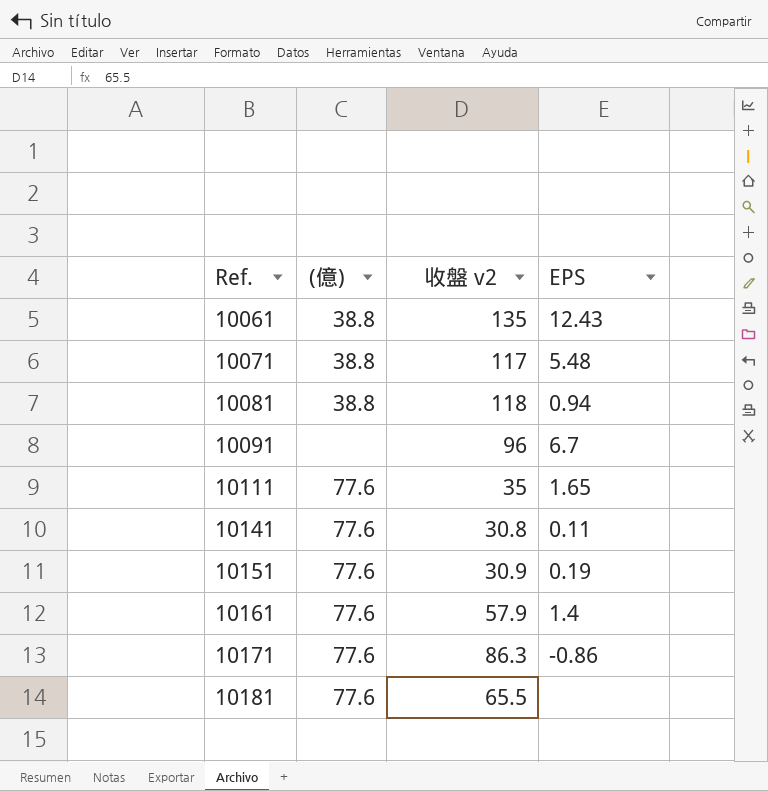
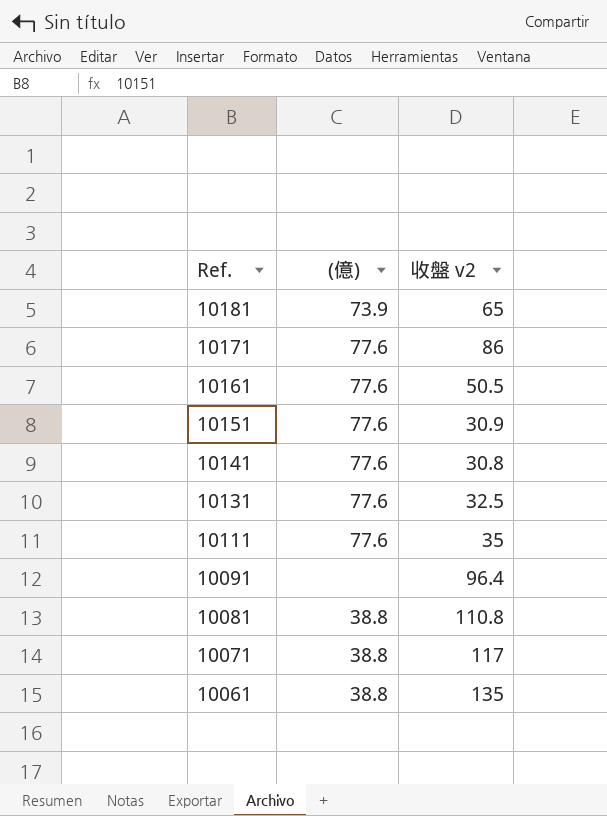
row order: Ref. ascending -> Ref. descending
column EPS | position: 4 -> none
10181 | (億): 77.6 -> 73.9
10181 | 收盤 v2: 65.5 -> 65
10171 | 收盤 v2: 86.3 -> 86
10161 | 收盤 v2: 57.9 -> 50.5
row 10131: none -> 77.6 | 32.5
10091 | 收盤 v2: 96 -> 96.4
10081 | 收盤 v2: 118 -> 110.8

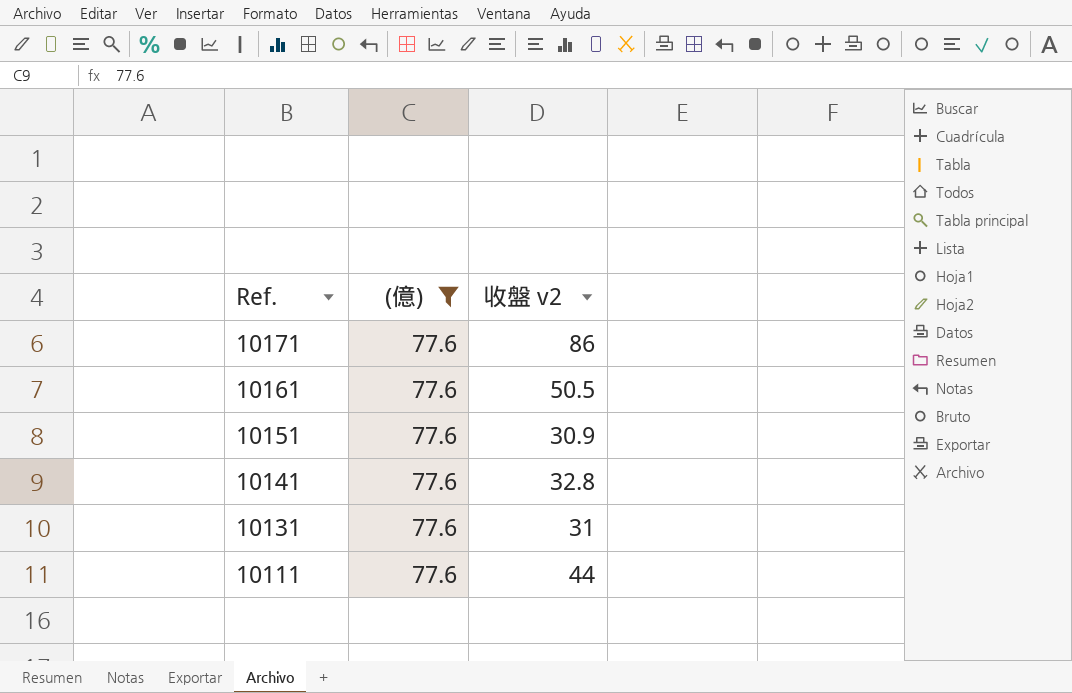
filter: none -> (億) = 77.6
10141 | 收盤 v2: 30.8 -> 32.8
10131 | 收盤 v2: 32.5 -> 31
10111 | 收盤 v2: 35 -> 44

